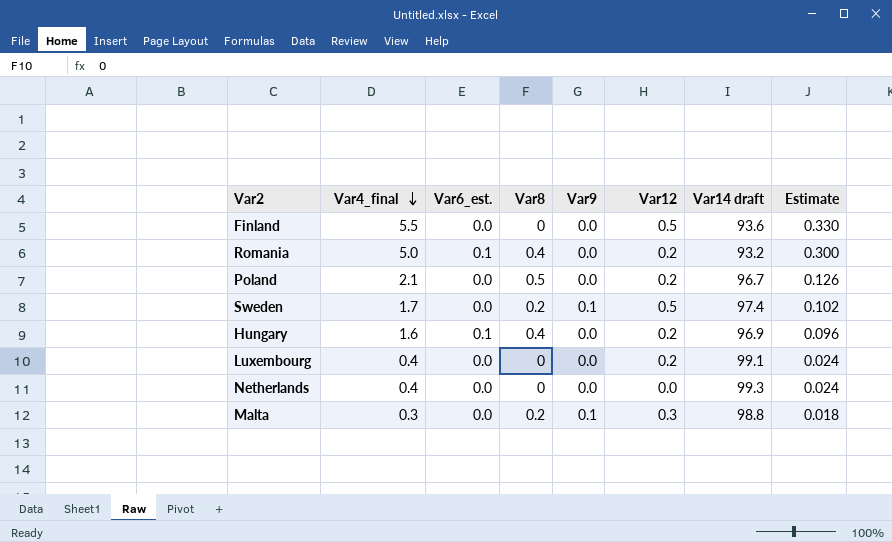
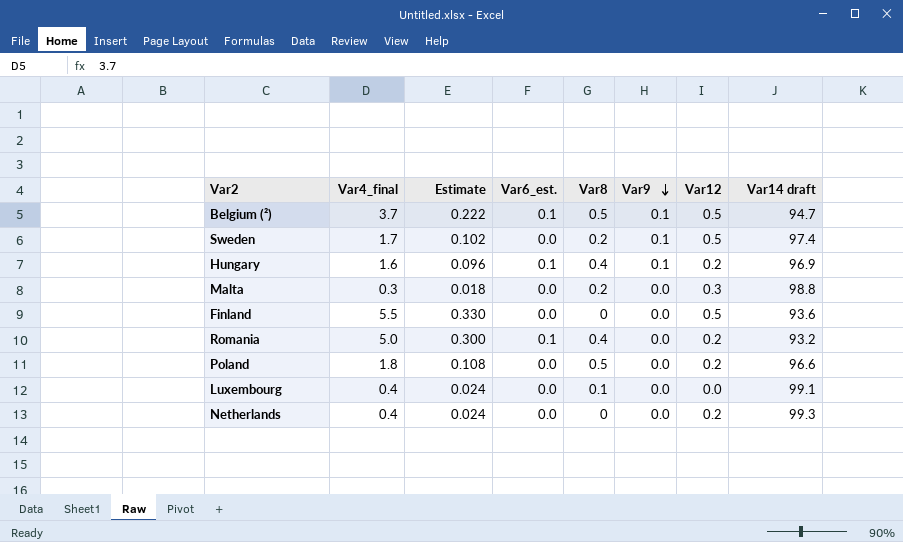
row order: Var4_final descending -> Var9 descending
column Estimate | position: 8 -> 3
row Belgium (²): none -> 3.7 | 0.222 | 0.1 | 0.5 | 0.1 | 0.5 | 94.7
Hungary | Var9: 0.0 -> 0.1
Malta | Var9: 0.1 -> 0.0
Poland | Var4_final: 2.1 -> 1.8
Poland | Estimate: 0.126 -> 0.108
Poland | Var14 draft: 96.7 -> 96.6
Luxembourg | Var8: 0 -> 0.1
Luxembourg | Var12: 0.2 -> 0.0
Netherlands | Var12: 0.0 -> 0.2

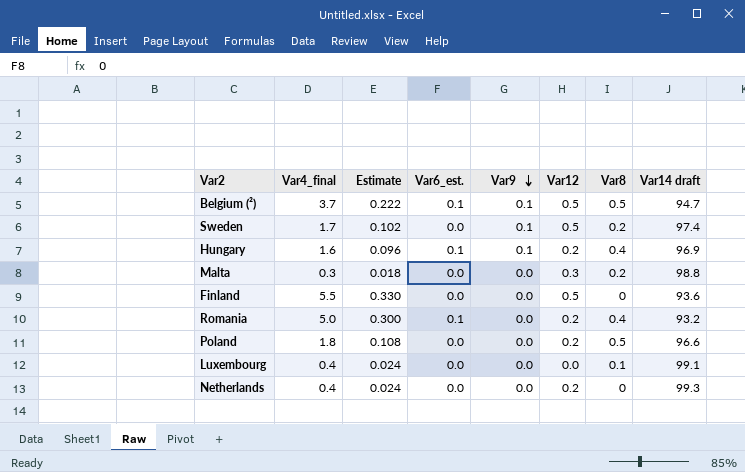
column Var8 | position: 5 -> 7

